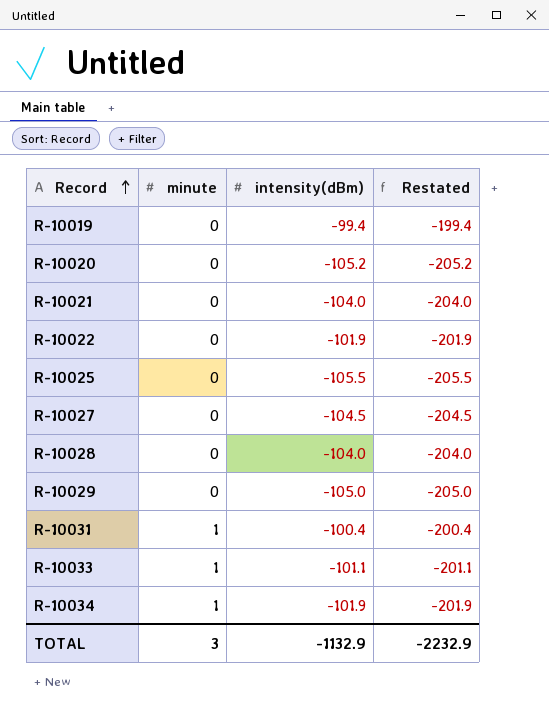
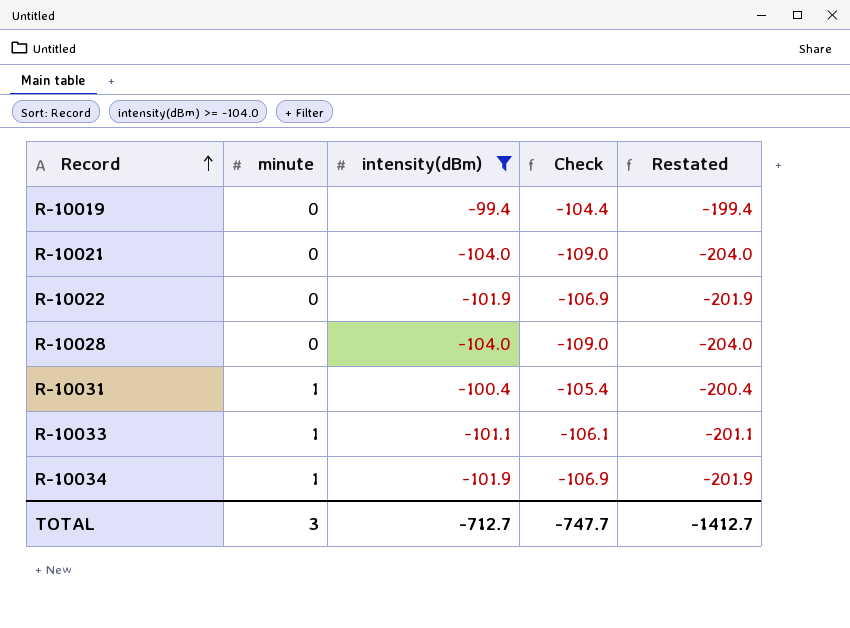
filter: none -> intensity(dBm) >= -104.0
column Check | formula: none -> [intensity(dBm)] - 5
TOTAL | intensity(dBm): -1132.9 -> -712.7
TOTAL | Restated: -2232.9 -> -1412.7

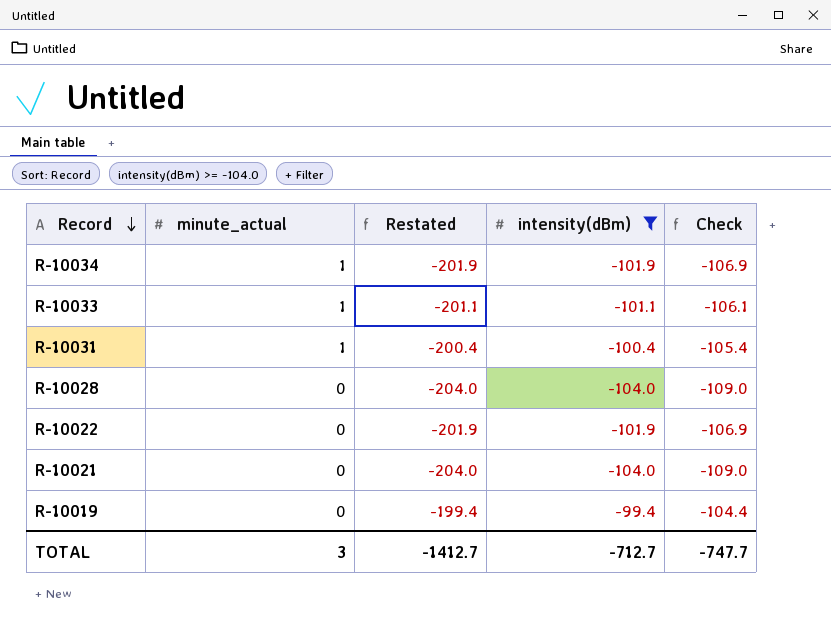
row order: Record ascending -> Record descending
column name: minute -> minute_actual
column Restated | position: 5 -> 3

